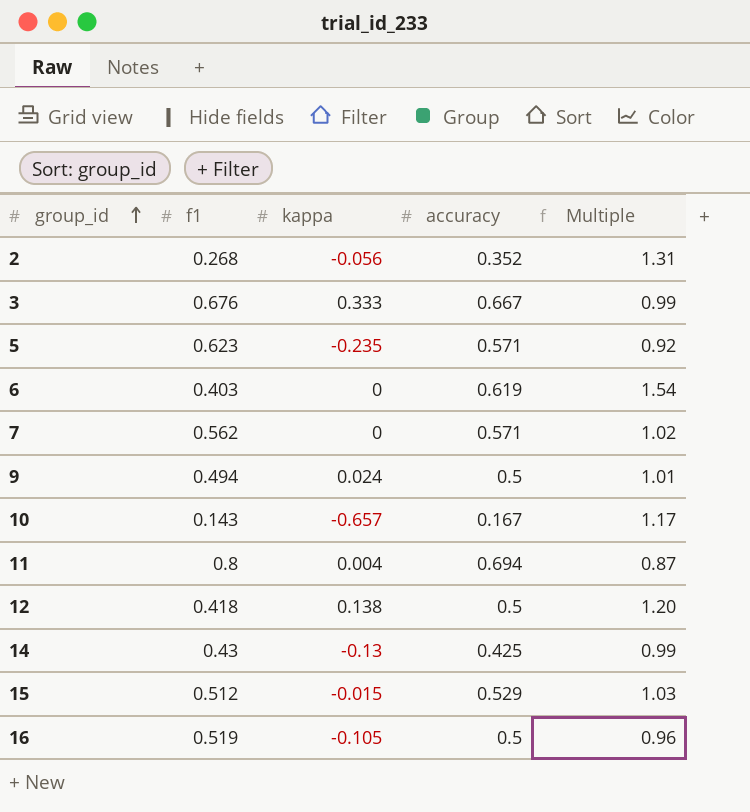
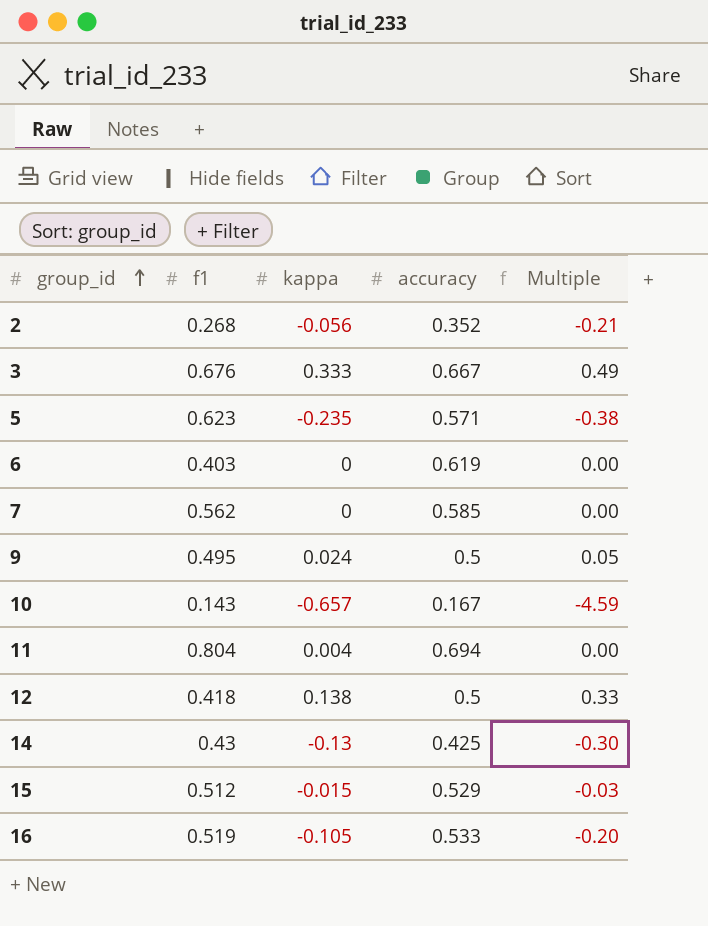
column Multiple | formula: [accuracy] / [f1] -> [kappa] / [f1]
7 | accuracy: 0.571 -> 0.585
9 | f1: 0.494 -> 0.495
11 | f1: 0.8 -> 0.804
16 | accuracy: 0.5 -> 0.533

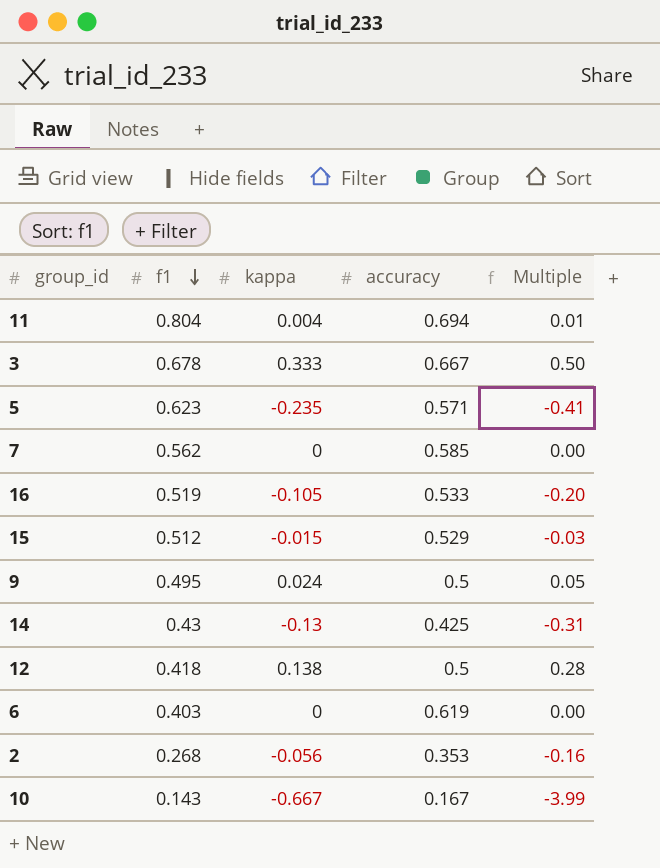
row order: group_id ascending -> f1 descending
column Multiple | formula: [kappa] / [f1] -> [kappa] / [accuracy]
3 | f1: 0.676 -> 0.678
2 | accuracy: 0.352 -> 0.353
10 | kappa: -0.657 -> -0.667

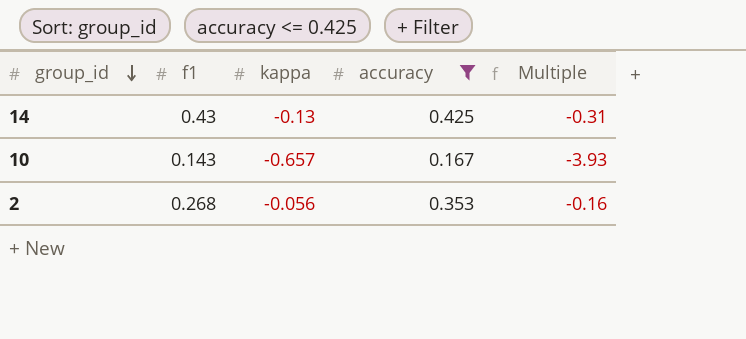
filter: none -> accuracy <= 0.425
row order: f1 descending -> group_id descending
10 | kappa: -0.667 -> -0.657
10 | Multiple: -3.99 -> -3.93

